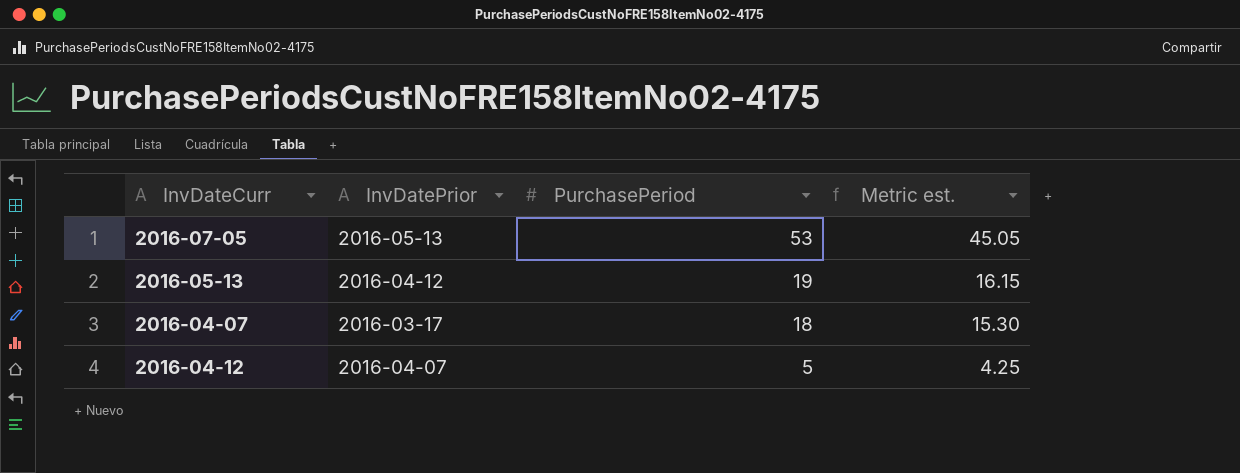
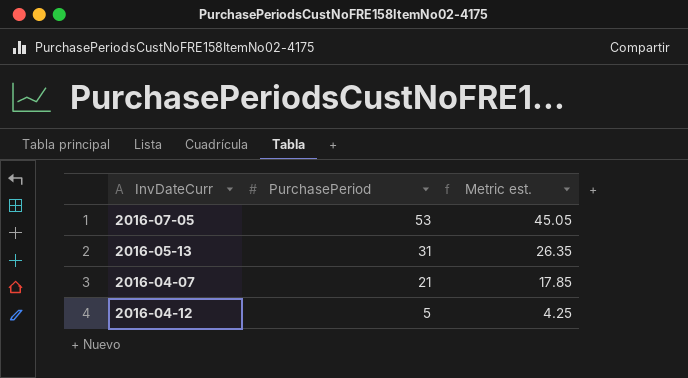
column InvDatePrior | position: 2 -> none
2016-05-13 | PurchasePeriod: 19 -> 31
2016-05-13 | Metric est.: 16.15 -> 26.35
2016-04-07 | PurchasePeriod: 18 -> 21
2016-04-07 | Metric est.: 15.30 -> 17.85

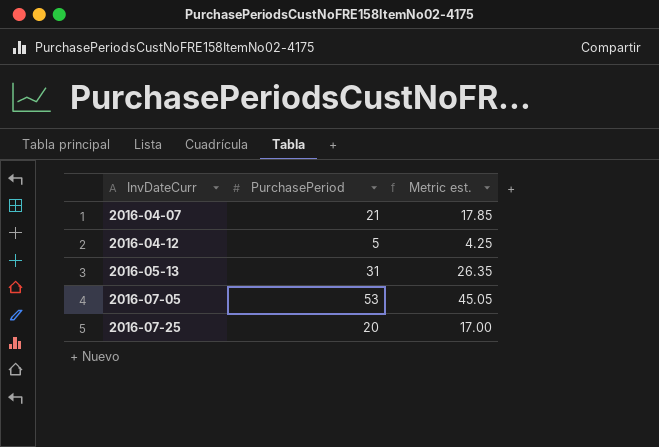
row order: PurchasePeriod descending -> InvDateCurr ascending
row 2016-07-25: none -> 20 | 17.00

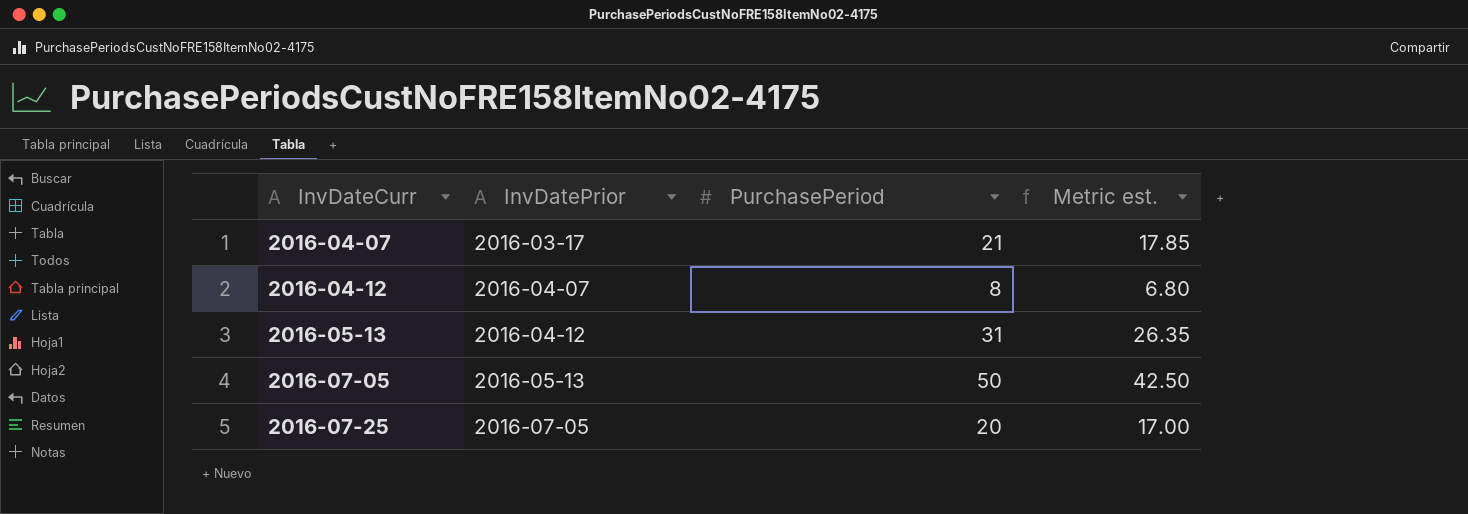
column InvDatePrior | position: none -> 2
2016-04-12 | PurchasePeriod: 5 -> 8
2016-04-12 | Metric est.: 4.25 -> 6.80
2016-07-05 | PurchasePeriod: 53 -> 50
2016-07-05 | Metric est.: 45.05 -> 42.50

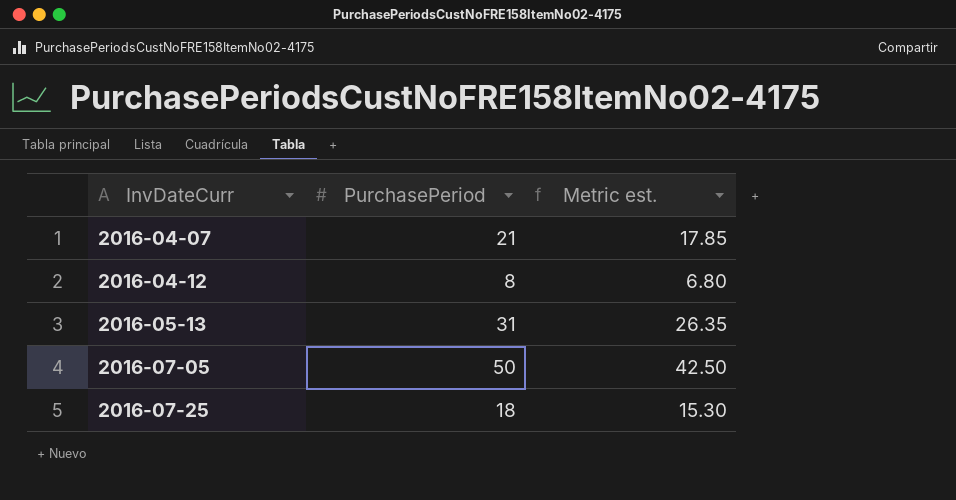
column InvDatePrior | position: 2 -> none
2016-07-25 | PurchasePeriod: 20 -> 18
2016-07-25 | Metric est.: 17.00 -> 15.30

